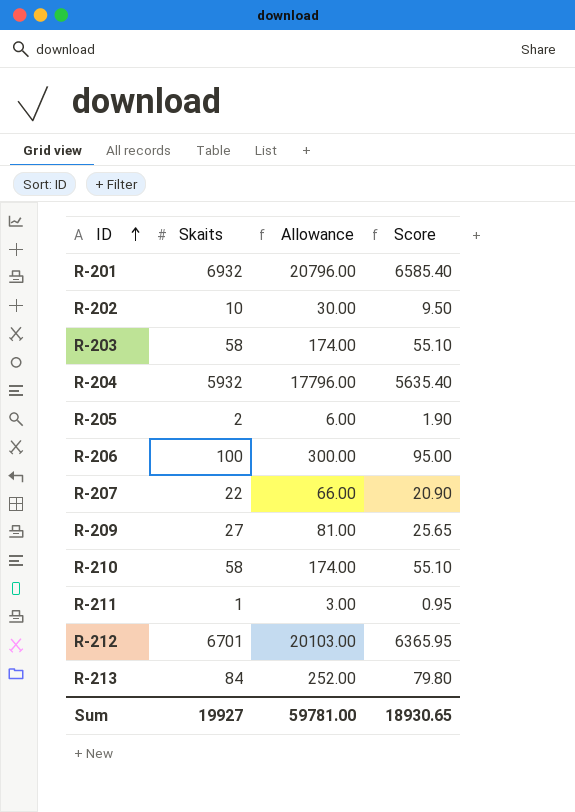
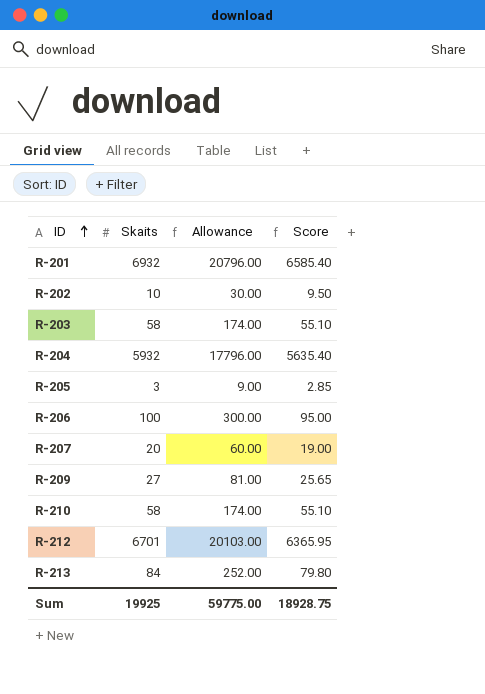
row R-211: 1 | 3.00 | 0.95 -> none
R-205 | Skaits: 2 -> 3
R-205 | Allowance: 6.00 -> 9.00
R-205 | Score: 1.90 -> 2.85
R-207 | Skaits: 22 -> 20
R-207 | Allowance: 66.00 -> 60.00
R-207 | Score: 20.90 -> 19.00
Sum | Skaits: 19927 -> 19925
Sum | Allowance: 59781.00 -> 59775.00
Sum | Score: 18930.65 -> 18928.75

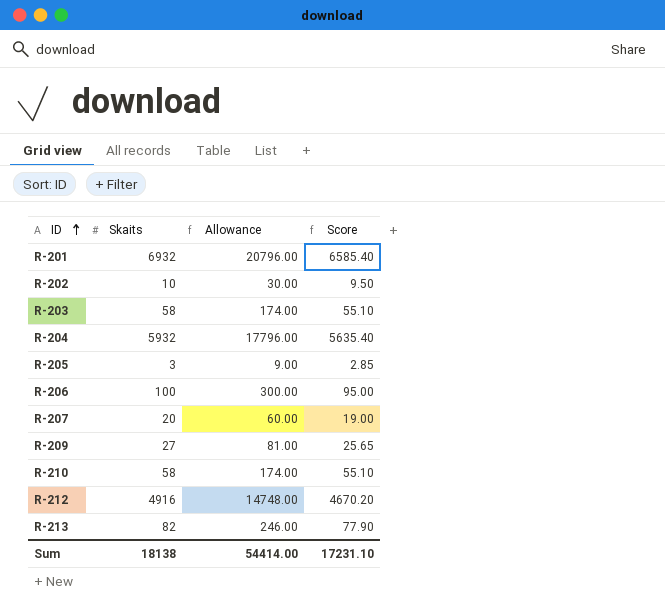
R-212 | Skaits: 6701 -> 4916
R-212 | Allowance: 20103.00 -> 14748.00
R-212 | Score: 6365.95 -> 4670.20
R-213 | Skaits: 84 -> 82
R-213 | Allowance: 252.00 -> 246.00
R-213 | Score: 79.80 -> 77.90
Sum | Skaits: 19925 -> 18138
Sum | Allowance: 59775.00 -> 54414.00
Sum | Score: 18928.75 -> 17231.10

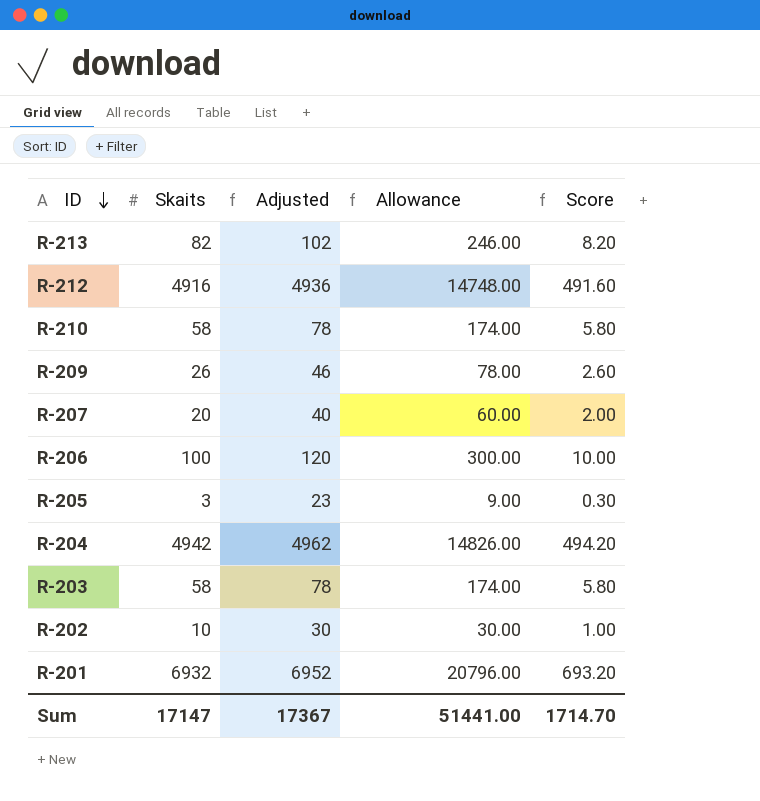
row order: ID ascending -> ID descending
column Adjusted | formula: none -> [Skaits] + 20
column Score | formula: [Skaits] * 0.95 -> [Skaits] * 0.1
R-209 | Skaits: 27 -> 26
R-209 | Allowance: 81.00 -> 78.00
R-204 | Skaits: 5932 -> 4942
R-204 | Allowance: 17796.00 -> 14826.00
Sum | Skaits: 18138 -> 17147
Sum | Allowance: 54414.00 -> 51441.00
Sum | Score: 17231.10 -> 1714.70

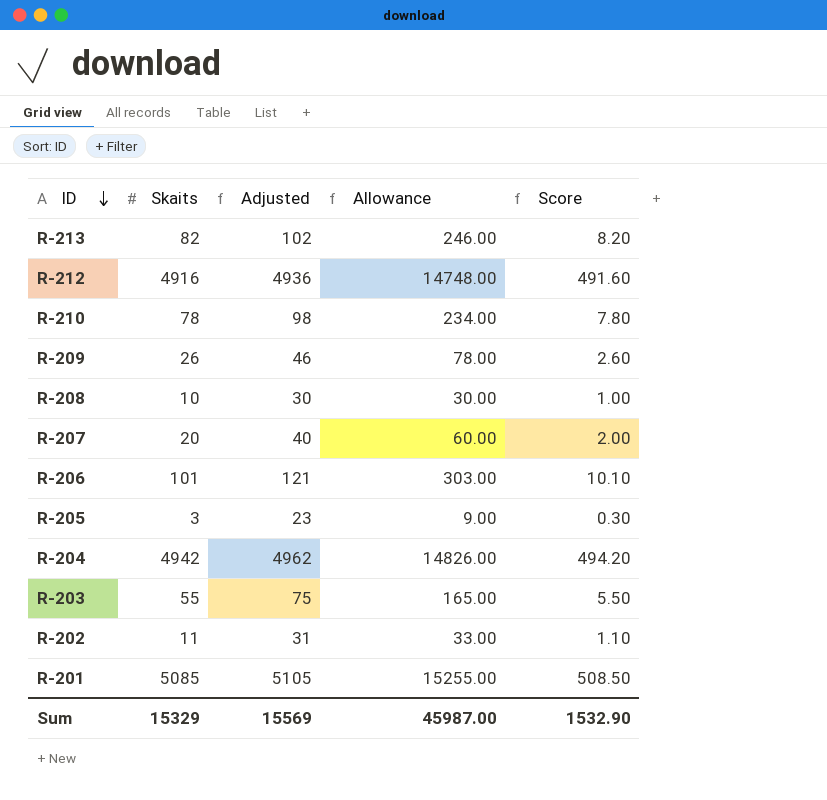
R-210 | Skaits: 58 -> 78
R-210 | Adjusted: 78 -> 98
R-210 | Allowance: 174.00 -> 234.00
R-210 | Score: 5.80 -> 7.80
row R-208: none -> 10 | 30 | 30.00 | 1.00
R-206 | Skaits: 100 -> 101
R-206 | Adjusted: 120 -> 121
R-206 | Allowance: 300.00 -> 303.00
R-206 | Score: 10.00 -> 10.10
R-203 | Skaits: 58 -> 55
R-203 | Adjusted: 78 -> 75
R-203 | Allowance: 174.00 -> 165.00
R-203 | Score: 5.80 -> 5.50
R-202 | Skaits: 10 -> 11
R-202 | Adjusted: 30 -> 31
R-202 | Allowance: 30.00 -> 33.00
R-202 | Score: 1.00 -> 1.10
R-201 | Skaits: 6932 -> 5085
R-201 | Adjusted: 6952 -> 5105
R-201 | Allowance: 20796.00 -> 15255.00
R-201 | Score: 693.20 -> 508.50
Sum | Skaits: 17147 -> 15329
Sum | Adjusted: 17367 -> 15569
Sum | Allowance: 51441.00 -> 45987.00
Sum | Score: 1714.70 -> 1532.90

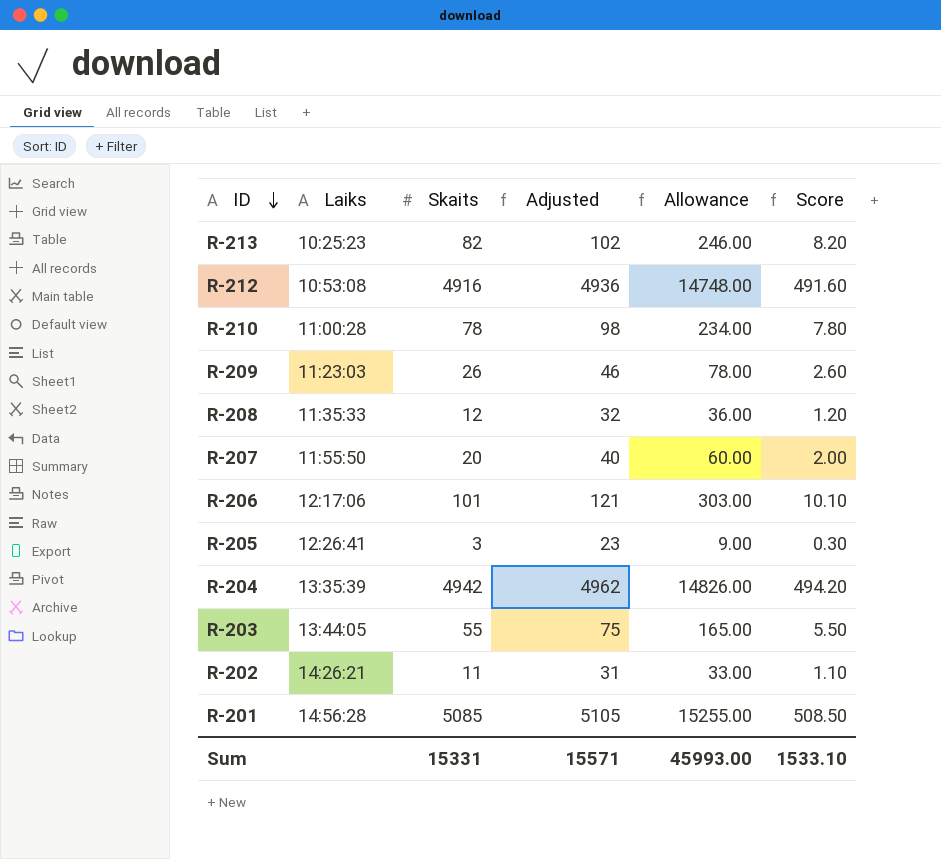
column Laiks | position: none -> 2
R-208 | Skaits: 10 -> 12
R-208 | Adjusted: 30 -> 32
R-208 | Allowance: 30.00 -> 36.00
R-208 | Score: 1.00 -> 1.20
Sum | Skaits: 15329 -> 15331
Sum | Adjusted: 15569 -> 15571
Sum | Allowance: 45987.00 -> 45993.00
Sum | Score: 1532.90 -> 1533.10

